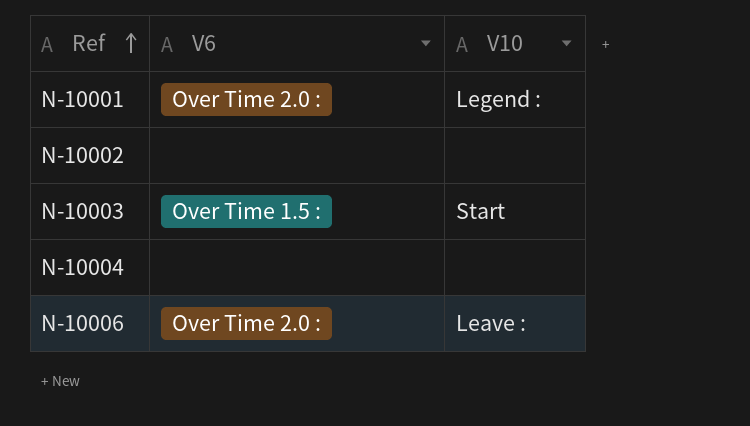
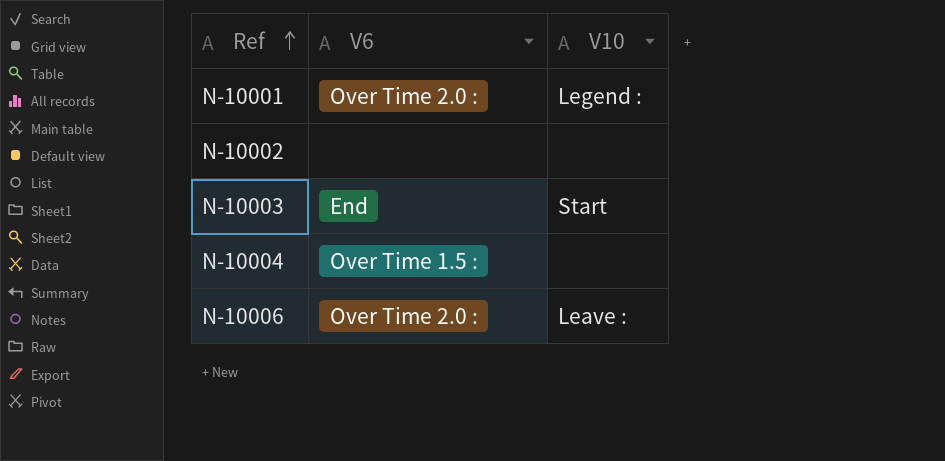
N-10003 | V6: Over Time 1.5 : -> End
N-10004 | V6: none -> Over Time 1.5 :

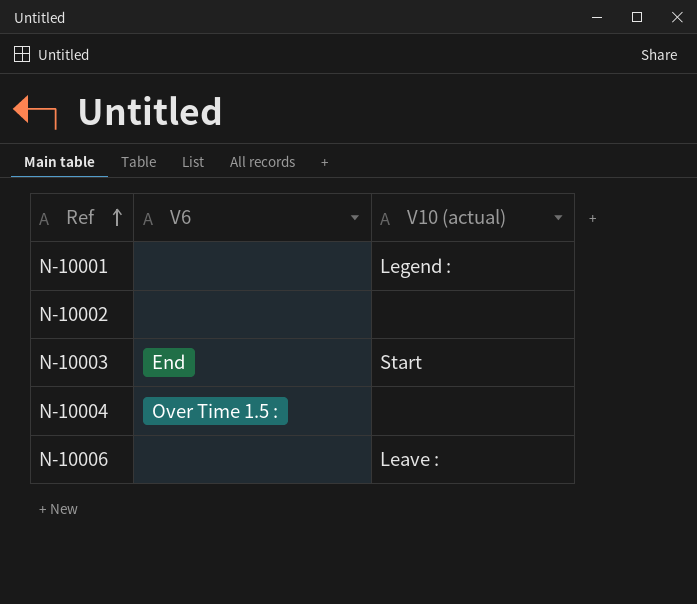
column name: V10 -> V10 (actual)
N-10001 | V6: Over Time 2.0 : -> none
N-10006 | V6: Over Time 2.0 : -> none

